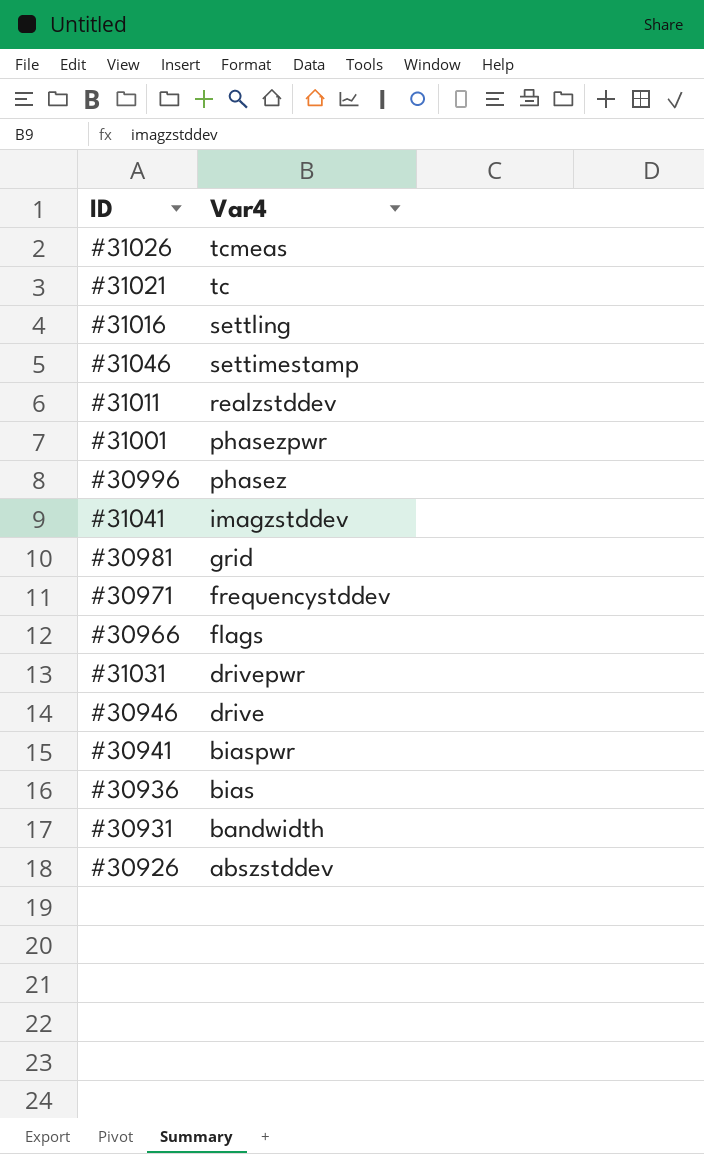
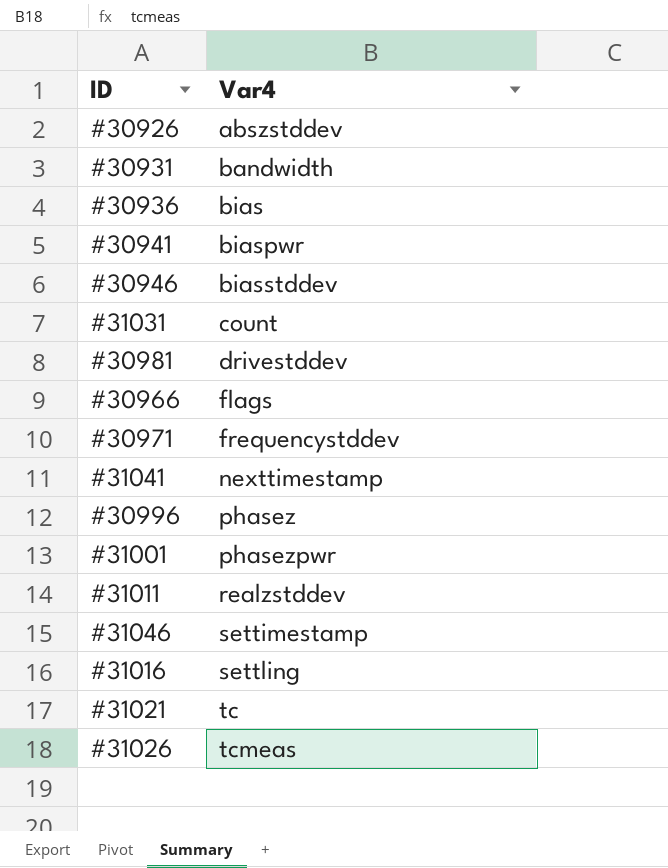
row order: Var4 descending -> Var4 ascending
#30946 | Var4: drive -> biasstddev
#31031 | Var4: drivepwr -> count
#30981 | Var4: grid -> drivestddev
#31041 | Var4: imagzstddev -> nexttimestamp

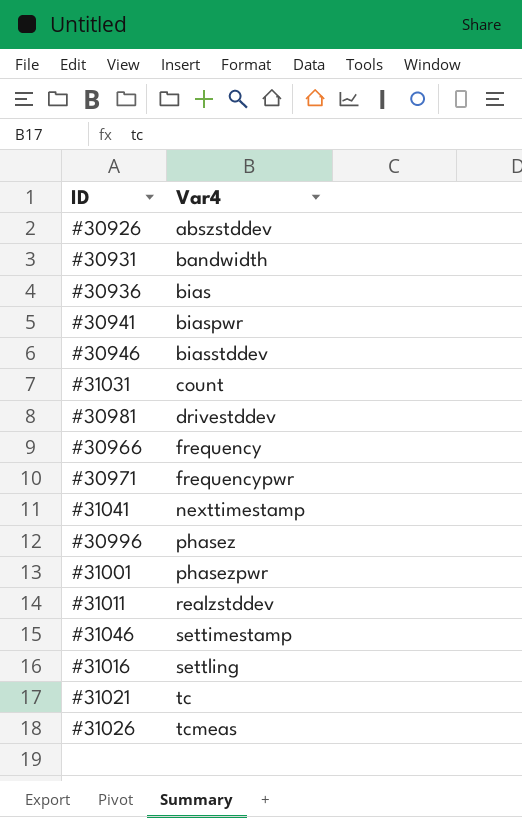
#30966 | Var4: flags -> frequency
#30971 | Var4: frequencystddev -> frequencypwr

